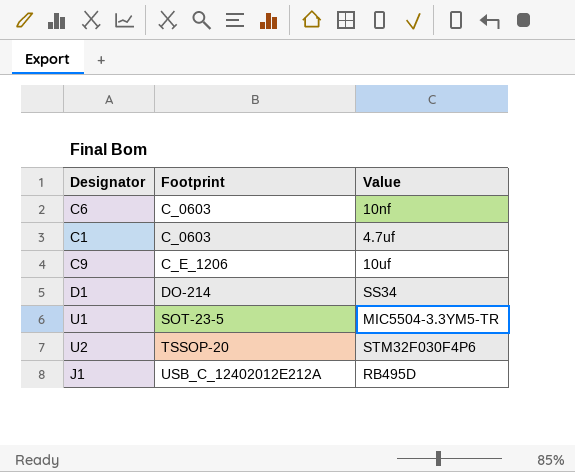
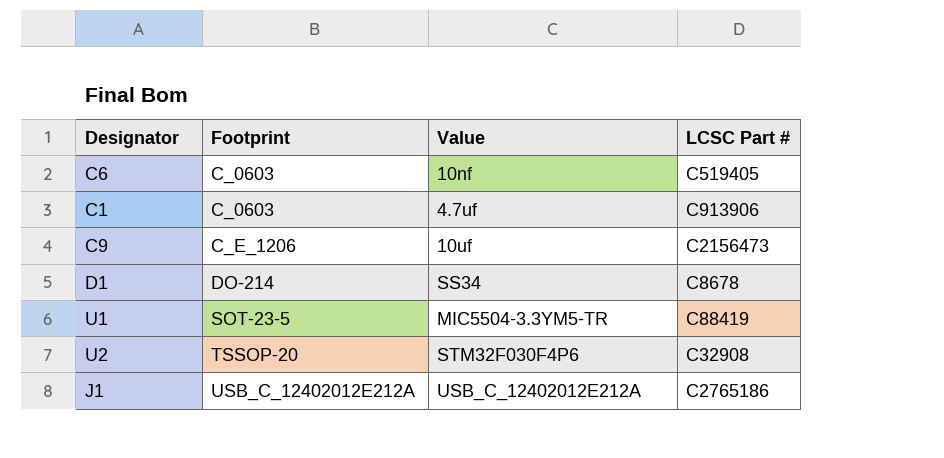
column LCSC Part # | position: none -> 4
J1 | Value: RB495D -> USB_C_12402012E212A

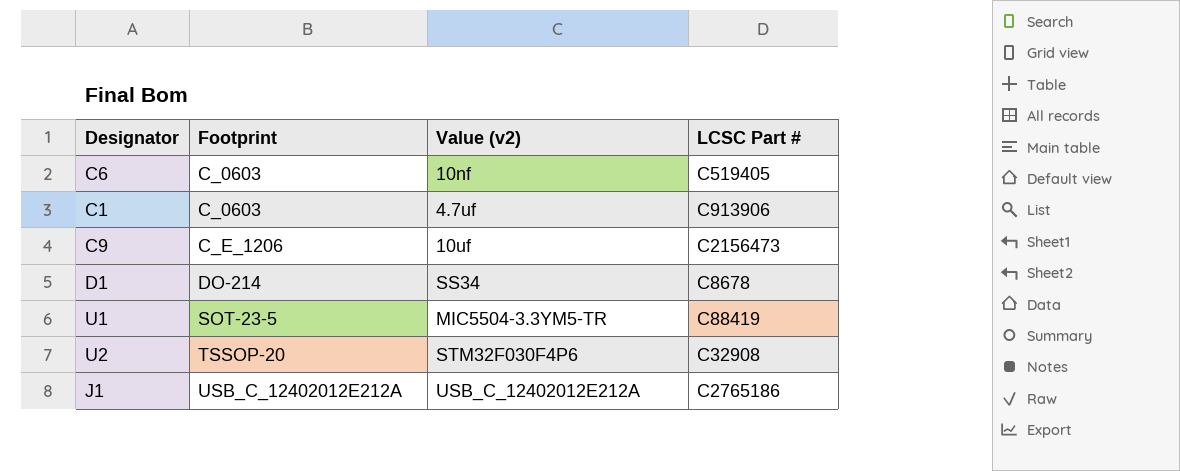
column name: Value -> Value (v2)

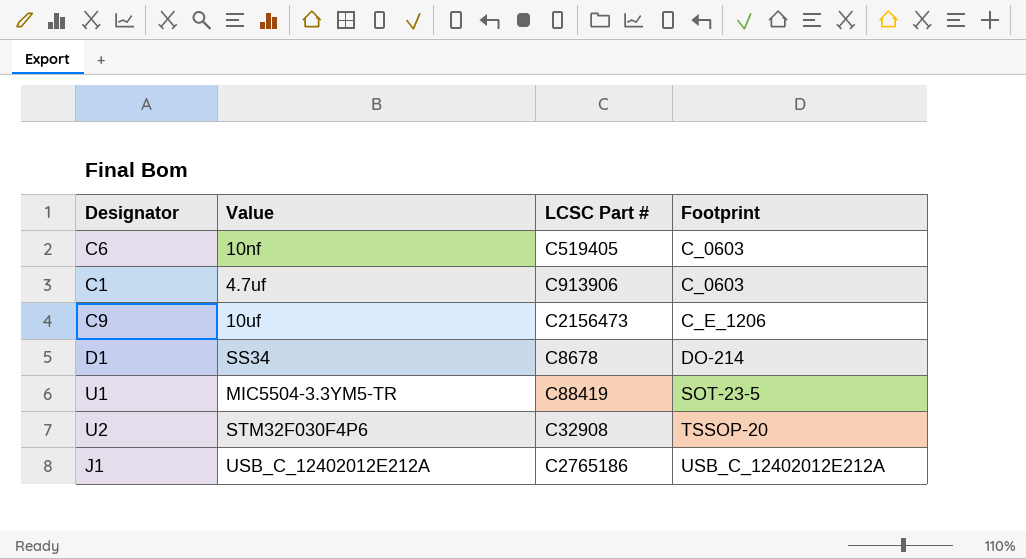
column name: Value (v2) -> Value
column Footprint | position: 2 -> 4

